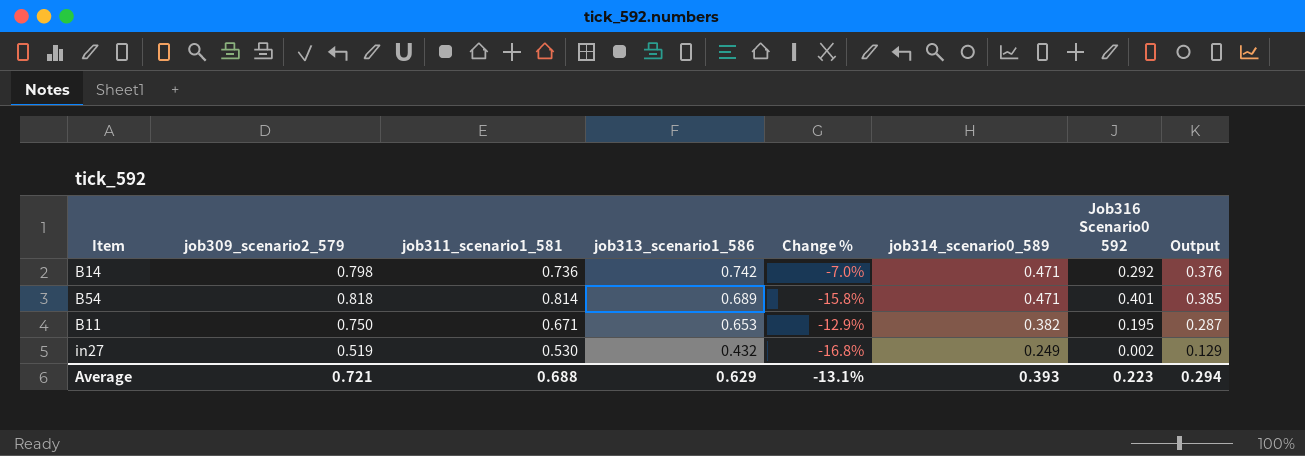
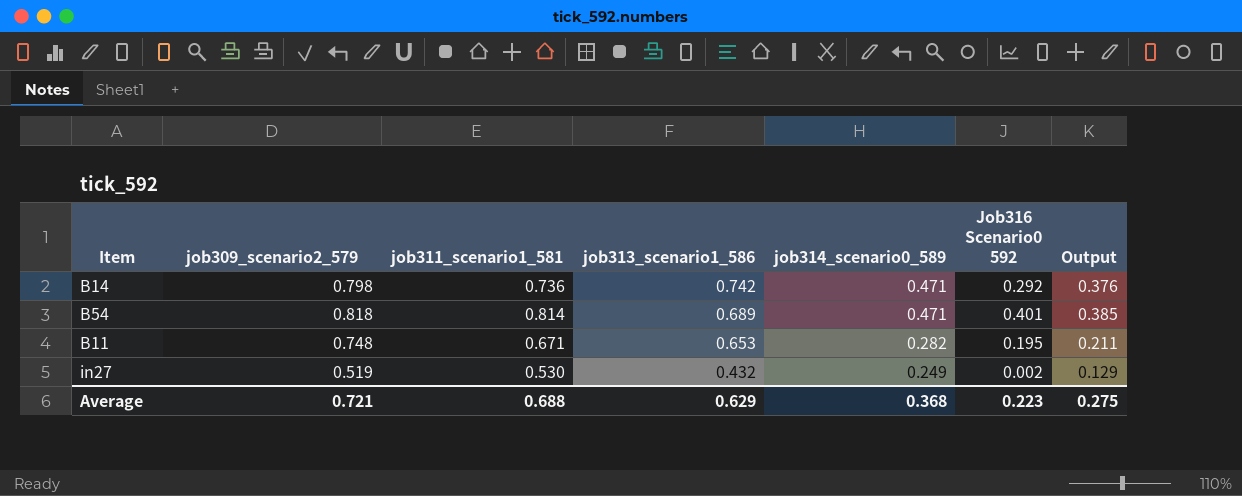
column Change % | formula: ([job313_scenario1_586] - [job309_scenario2_579]) / [job309_scenario2_579] -> none
B11 | job309_scenario2_579: 0.750 -> 0.748
B11 | job314_scenario0_589: 0.382 -> 0.282
B11 | Output: 0.287 -> 0.211
Average | job314_scenario0_589: 0.393 -> 0.368
Average | Output: 0.294 -> 0.275

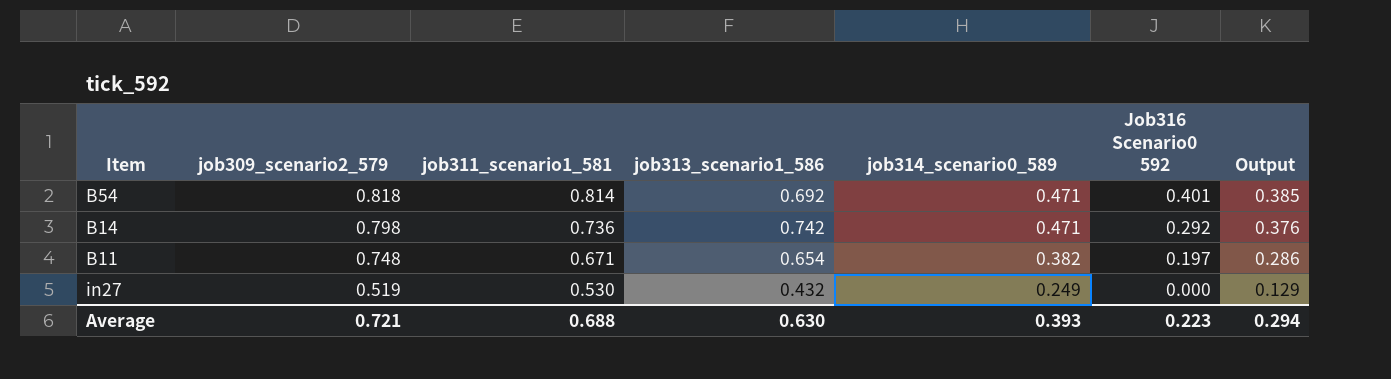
row order: job313_scenario1_586 descending -> job309_scenario2_579 descending
B54 | job313_scenario1_586: 0.689 -> 0.692
B11 | job313_scenario1_586: 0.653 -> 0.654
B11 | job314_scenario0_589: 0.282 -> 0.382
B11 | Job316 Scenario0 592: 0.195 -> 0.197
B11 | Output: 0.211 -> 0.286
in27 | Job316 Scenario0 592: 0.002 -> 0.000
Average | job313_scenario1_586: 0.629 -> 0.630
Average | job314_scenario0_589: 0.368 -> 0.393
Average | Output: 0.275 -> 0.294

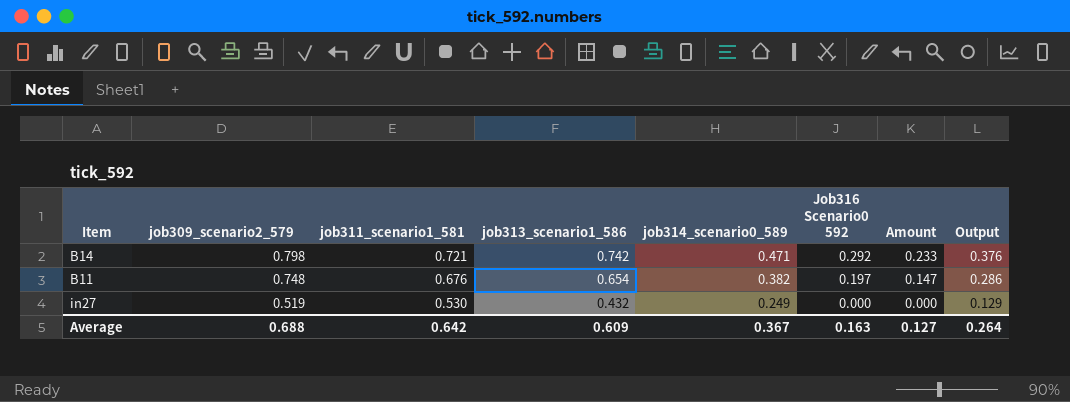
column Amount | formula: none -> [job309_scenario2_579] * [Job316 Scenario0 592]
row B54: 0.818 | 0.814 | 0.692 | 0.471 | 0.401 | 0.385 -> none
B14 | job311_scenario1_581: 0.736 -> 0.721
B11 | job311_scenario1_581: 0.671 -> 0.676
Average | job309_scenario2_579: 0.721 -> 0.688
Average | job311_scenario1_581: 0.688 -> 0.642
Average | job313_scenario1_586: 0.630 -> 0.609
Average | job314_scenario0_589: 0.393 -> 0.367
Average | Job316 Scenario0 592: 0.223 -> 0.163
Average | Output: 0.294 -> 0.264

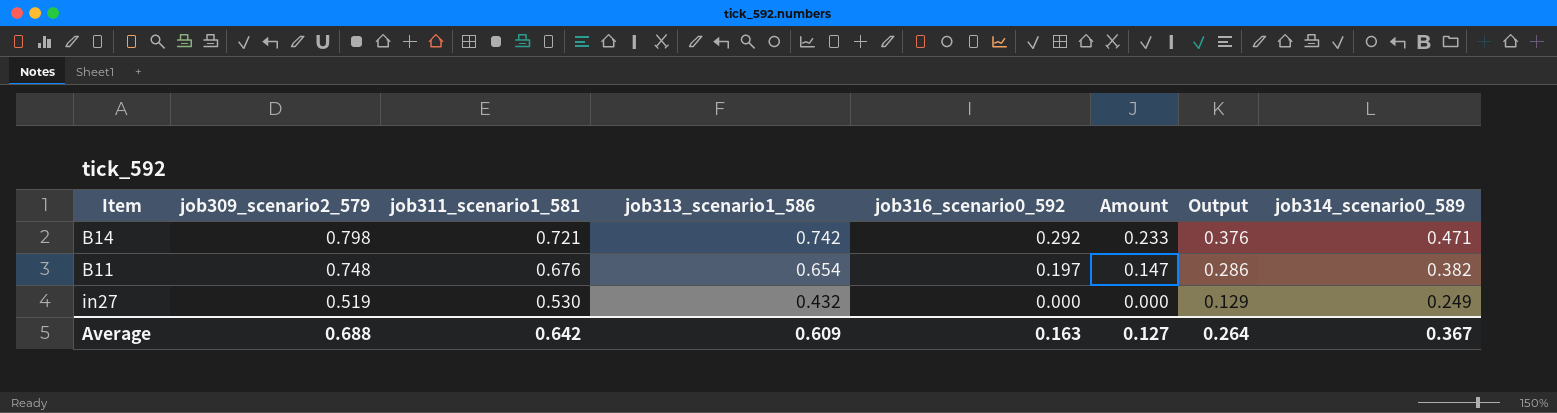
column name: Job316 Scenario0 592 -> job316_scenario0_592
column job314_scenario0_589 | position: 5 -> 8

